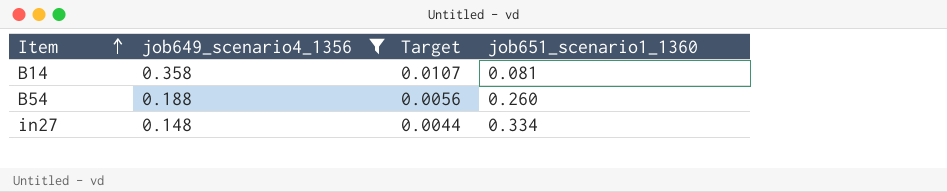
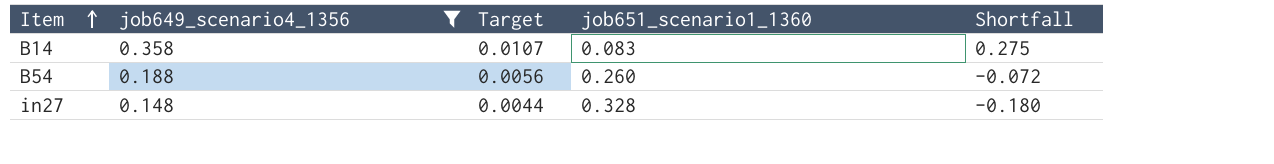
column Shortfall | formula: none -> [job649_scenario4_1356] - [job651_scenario1_1360]
B14 | job651_scenario1_1360: 0.081 -> 0.083
in27 | job651_scenario1_1360: 0.334 -> 0.328

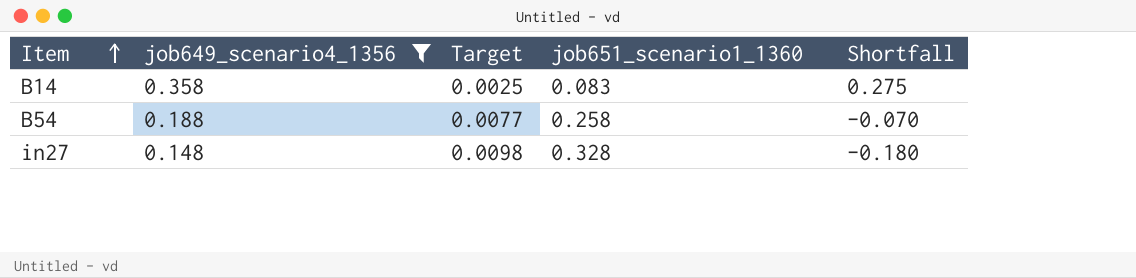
column Target | formula: [job649_scenario4_1356] * 0.03 -> [job651_scenario1_1360] * 0.03
B54 | job651_scenario1_1360: 0.260 -> 0.258
B54 | Shortfall: -0.072 -> -0.070

